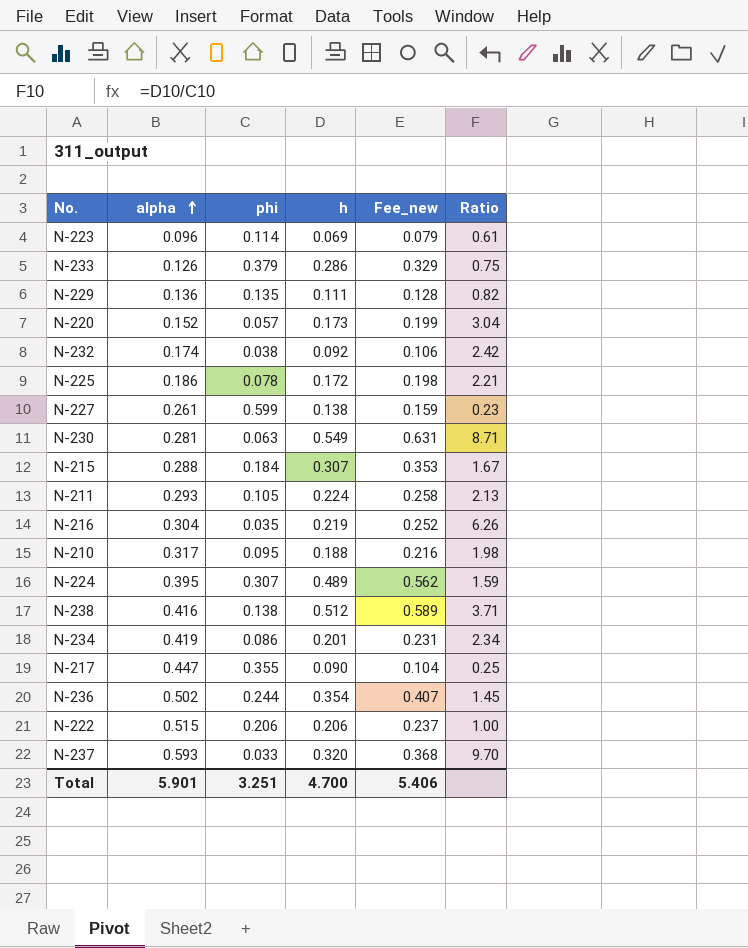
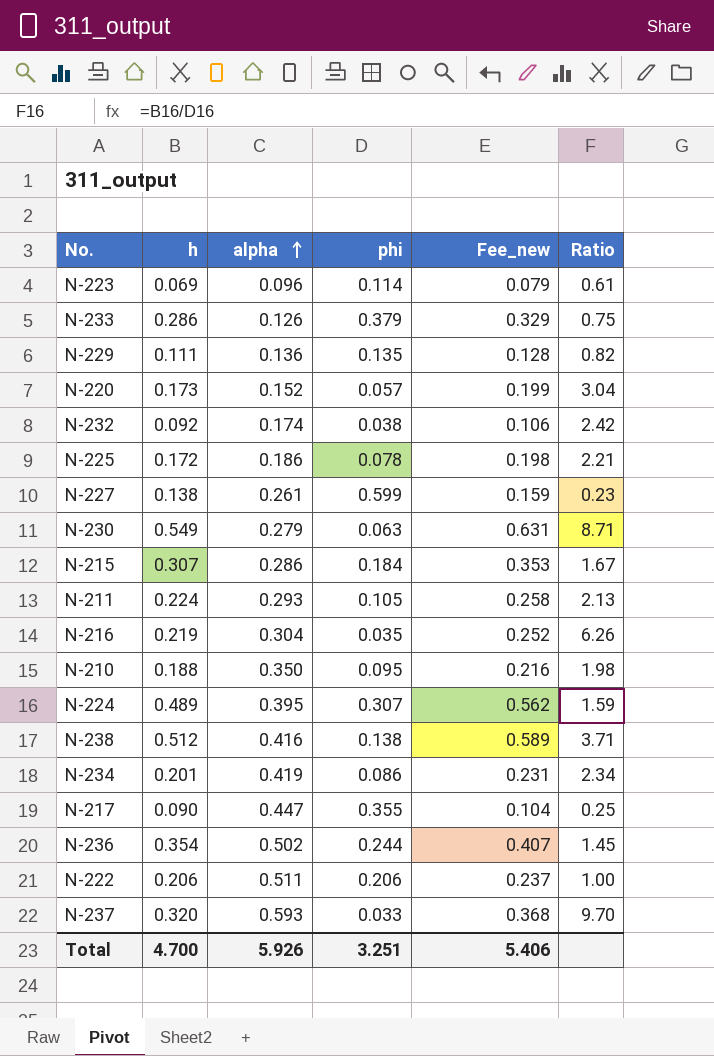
column h | position: 4 -> 2
N-230 | alpha: 0.281 -> 0.279
N-215 | alpha: 0.288 -> 0.286
N-210 | alpha: 0.317 -> 0.350
N-222 | alpha: 0.515 -> 0.511
Total | alpha: 5.901 -> 5.926

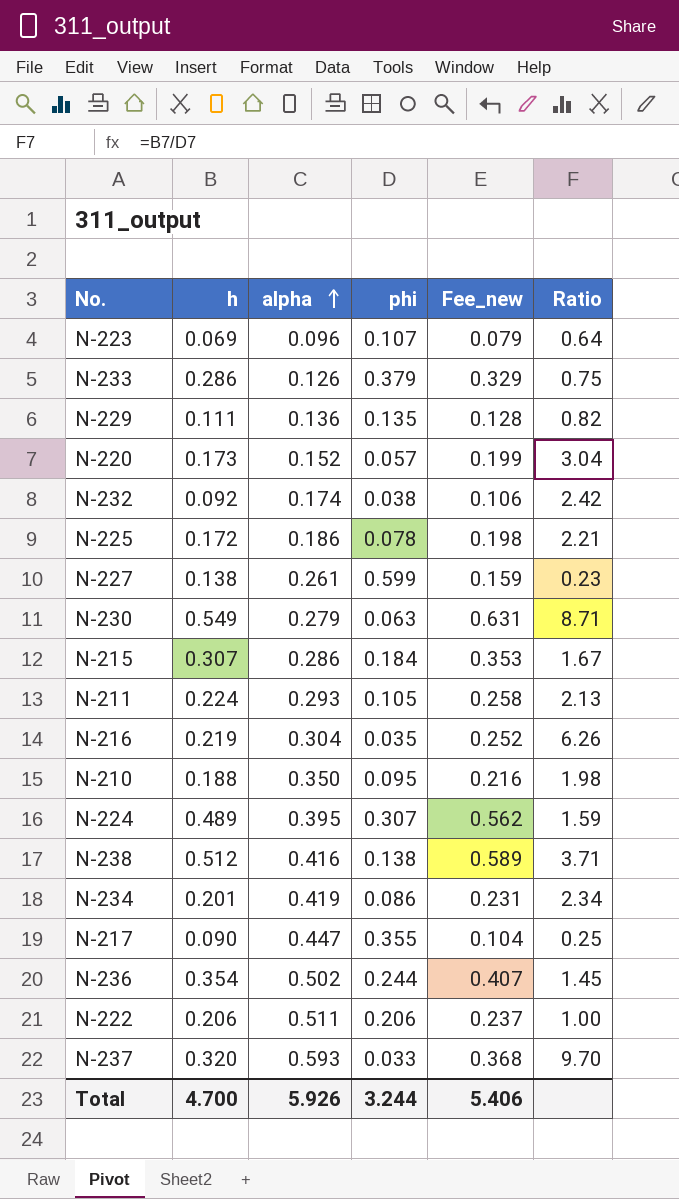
N-223 | phi: 0.114 -> 0.107
N-223 | Ratio: 0.61 -> 0.64
Total | phi: 3.251 -> 3.244

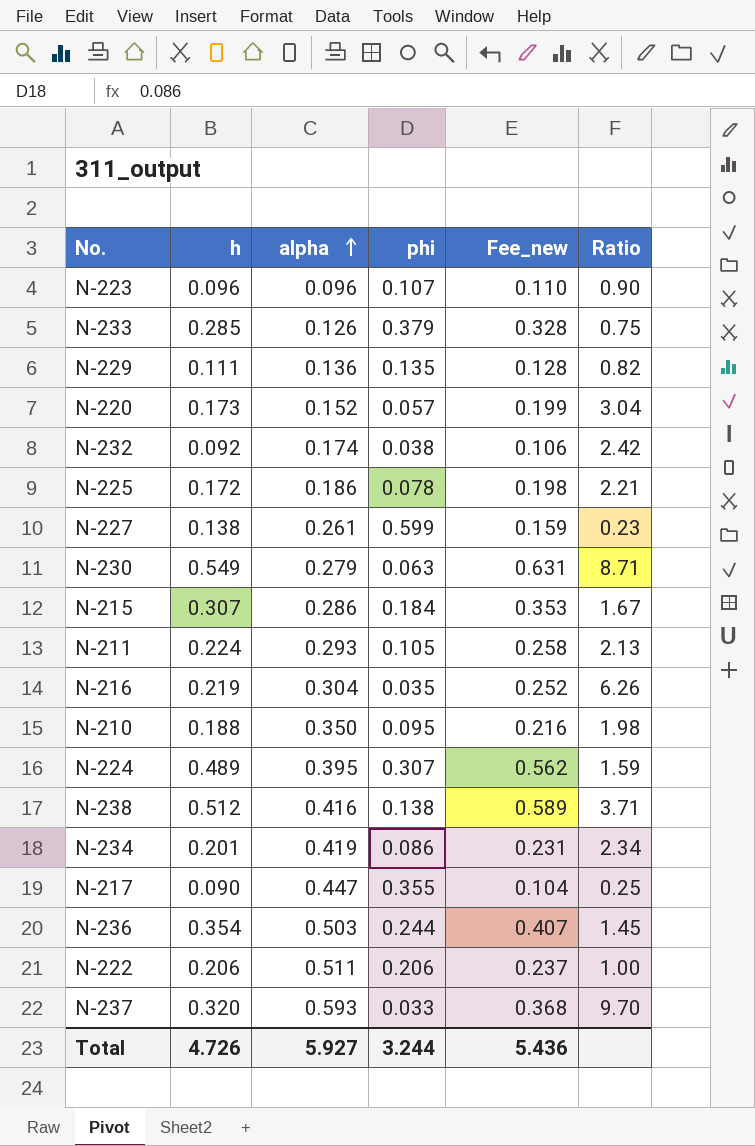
N-223 | h: 0.069 -> 0.096
N-223 | Fee_new: 0.079 -> 0.110
N-223 | Ratio: 0.64 -> 0.90
N-233 | h: 0.286 -> 0.285
N-233 | Fee_new: 0.329 -> 0.328
N-236 | alpha: 0.502 -> 0.503
Total | h: 4.700 -> 4.726
Total | alpha: 5.926 -> 5.927
Total | Fee_new: 5.406 -> 5.436

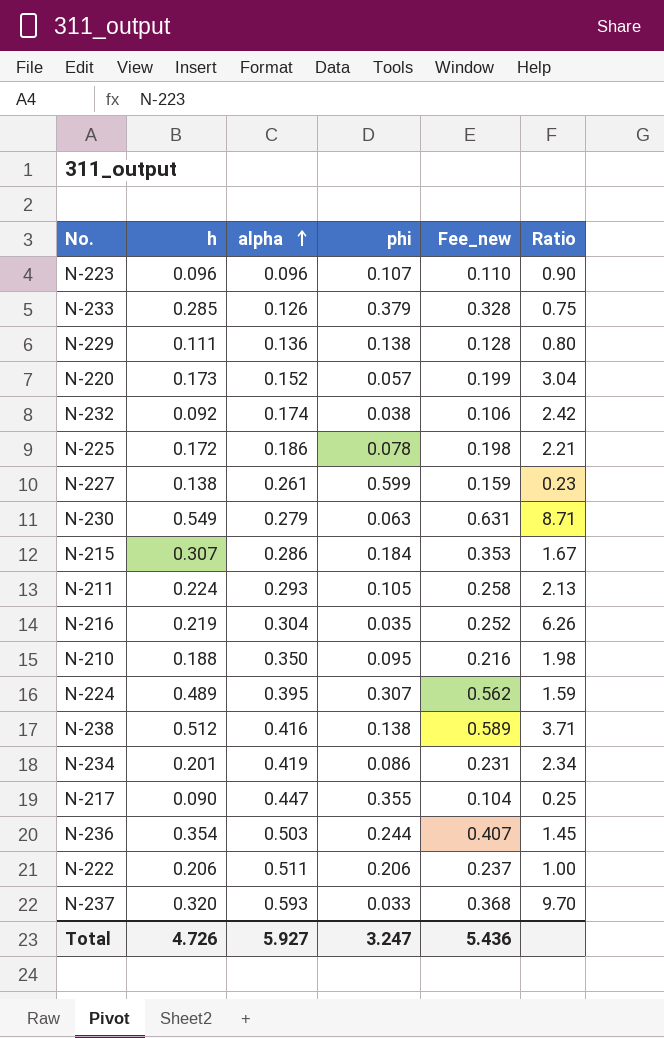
N-229 | phi: 0.135 -> 0.138
N-229 | Ratio: 0.82 -> 0.80
Total | phi: 3.244 -> 3.247

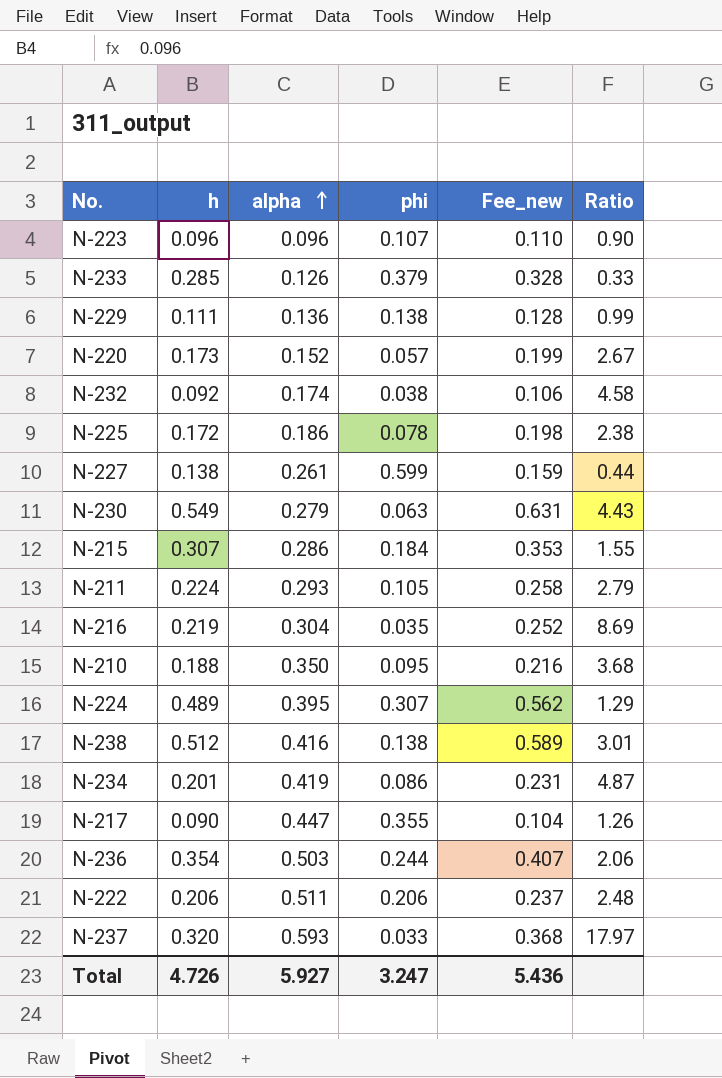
column Ratio | formula: [h] / [phi] -> [alpha] / [phi]

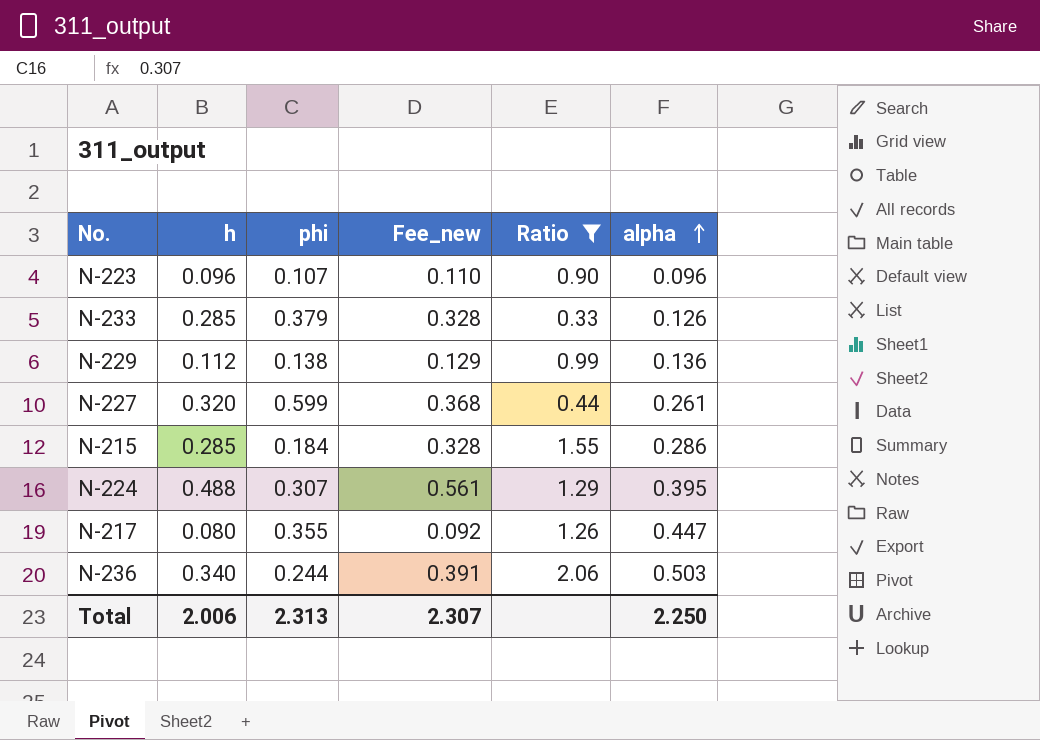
filter: none -> Ratio <= 2.06
column alpha | position: 3 -> 6
N-229 | h: 0.111 -> 0.112
N-229 | Fee_new: 0.128 -> 0.129
N-227 | h: 0.138 -> 0.320
N-227 | Fee_new: 0.159 -> 0.368
N-215 | h: 0.307 -> 0.285
N-215 | Fee_new: 0.353 -> 0.328
N-224 | h: 0.489 -> 0.488
N-224 | Fee_new: 0.562 -> 0.561
N-217 | h: 0.090 -> 0.080
N-217 | Fee_new: 0.104 -> 0.092
N-236 | h: 0.354 -> 0.340
N-236 | Fee_new: 0.407 -> 0.391
Total | h: 4.726 -> 2.006
Total | phi: 3.247 -> 2.313
Total | Fee_new: 5.436 -> 2.307
Total | alpha: 5.927 -> 2.250

